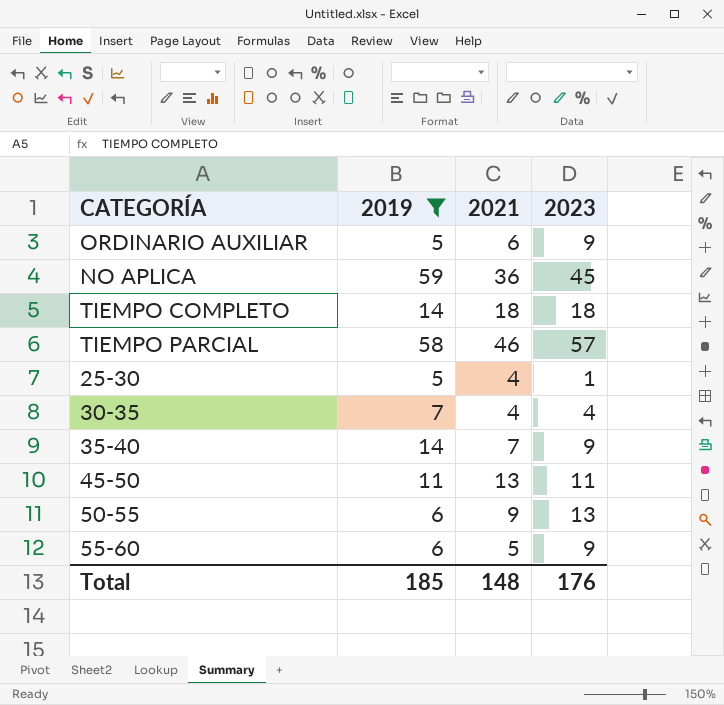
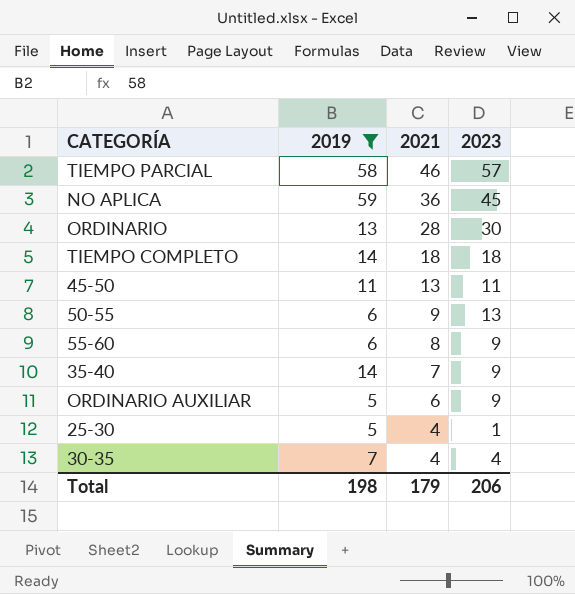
row order: none -> 2021 descending
row ORDINARIO: none -> 13 | 28 | 30
55-60 | 2021: 5 -> 8
Total | 2019: 185 -> 198
Total | 2021: 148 -> 179
Total | 2023: 176 -> 206

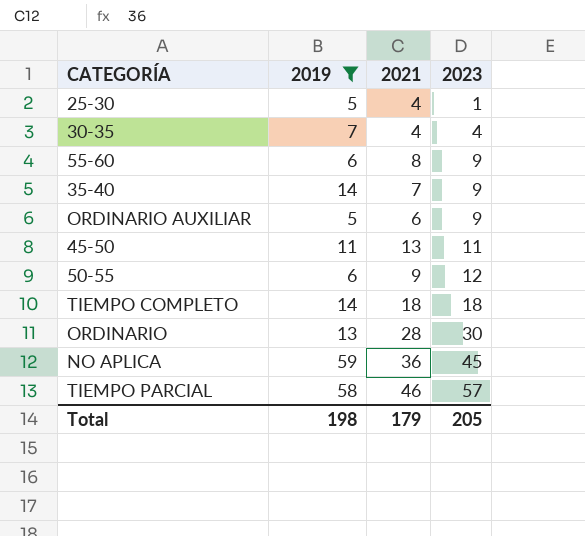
row order: 2021 descending -> 2023 ascending
50-55 | 2023: 13 -> 12
Total | 2023: 206 -> 205

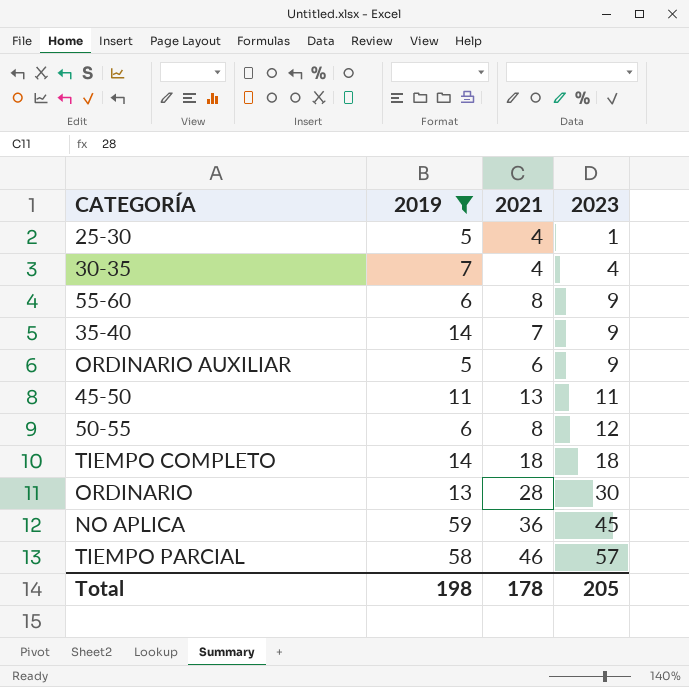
50-55 | 2021: 9 -> 8
Total | 2021: 179 -> 178

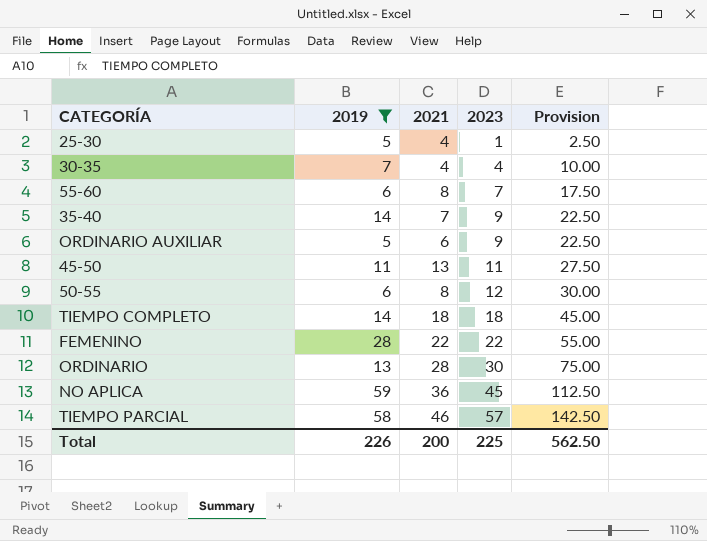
column Provision | formula: none -> [2023] * 2.5
55-60 | 2023: 9 -> 7
row FEMENINO: none -> 28 | 22 | 22 | 55.00
Total | 2019: 198 -> 226
Total | 2021: 178 -> 200
Total | 2023: 205 -> 225

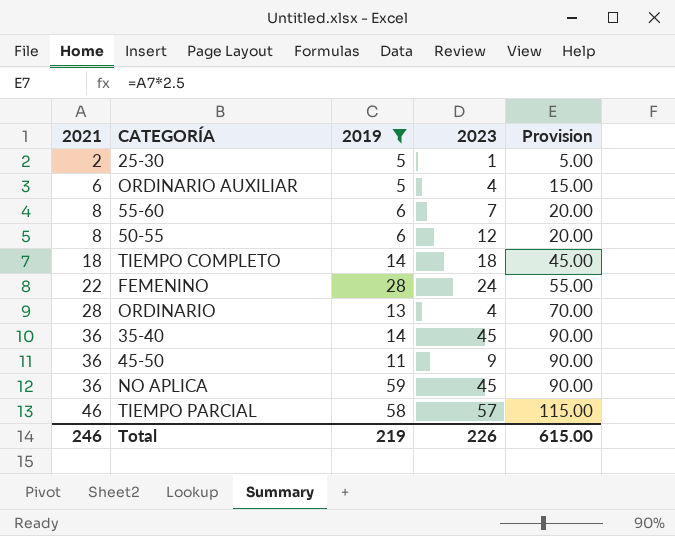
row order: 2023 ascending -> 2021 ascending
column 2021 | position: 3 -> 1
column Provision | formula: [2023] * 2.5 -> [2021] * 2.5
row 30-35: 7 | 4 | 4 | 10.00 -> none
25-30 | 2021: 4 -> 2
ORDINARIO AUXILIAR | 2023: 9 -> 4
FEMENINO | 2023: 22 -> 24
ORDINARIO | 2023: 30 -> 4
35-40 | 2021: 7 -> 36
35-40 | 2023: 9 -> 45
45-50 | 2021: 13 -> 36
45-50 | 2023: 11 -> 9
Total | 2021: 200 -> 246
Total | 2019: 226 -> 219
Total | 2023: 225 -> 226
Total | Provision: 562.50 -> 615.00

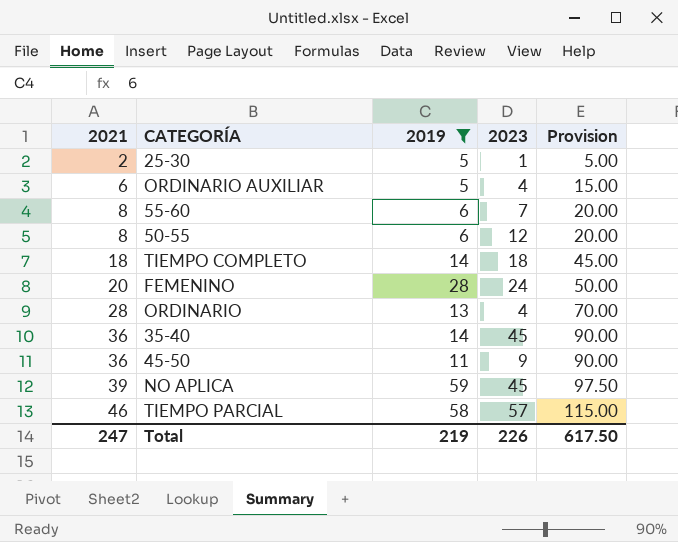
FEMENINO | 2021: 22 -> 20
FEMENINO | Provision: 55.00 -> 50.00
NO APLICA | 2021: 36 -> 39
NO APLICA | Provision: 90.00 -> 97.50
Total | 2021: 246 -> 247
Total | Provision: 615.00 -> 617.50

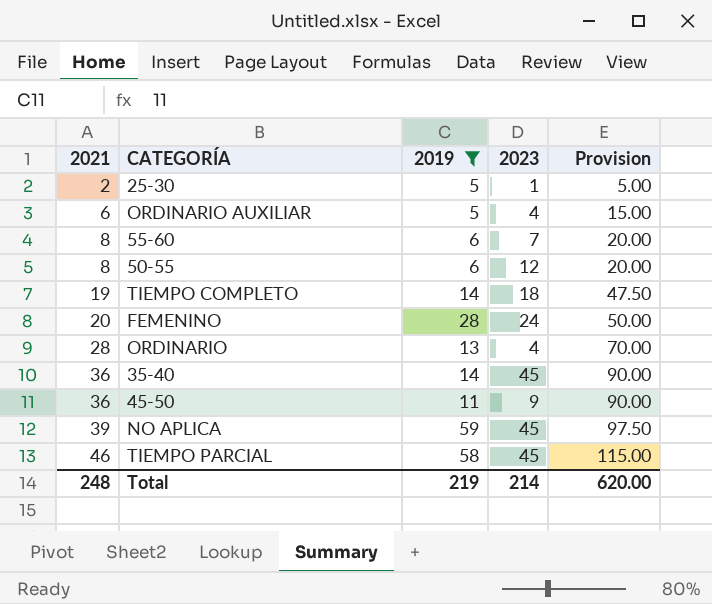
TIEMPO COMPLETO | 2021: 18 -> 19
TIEMPO COMPLETO | Provision: 45.00 -> 47.50
TIEMPO PARCIAL | 2023: 57 -> 45
Total | 2021: 247 -> 248
Total | 2023: 226 -> 214
Total | Provision: 617.50 -> 620.00

